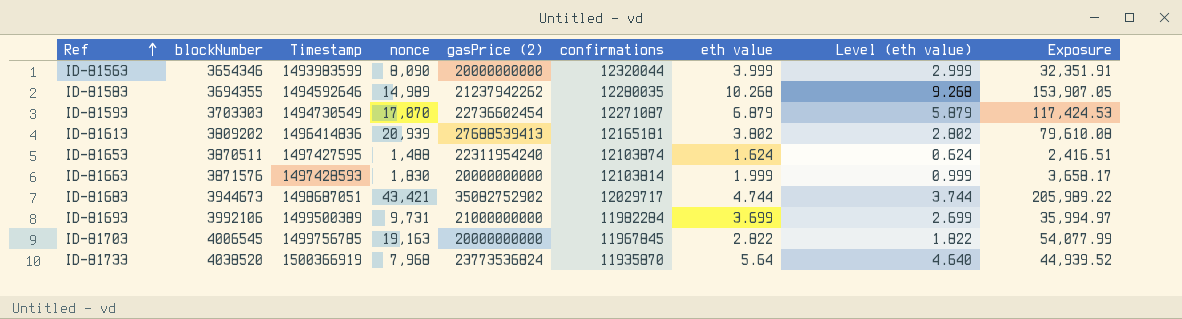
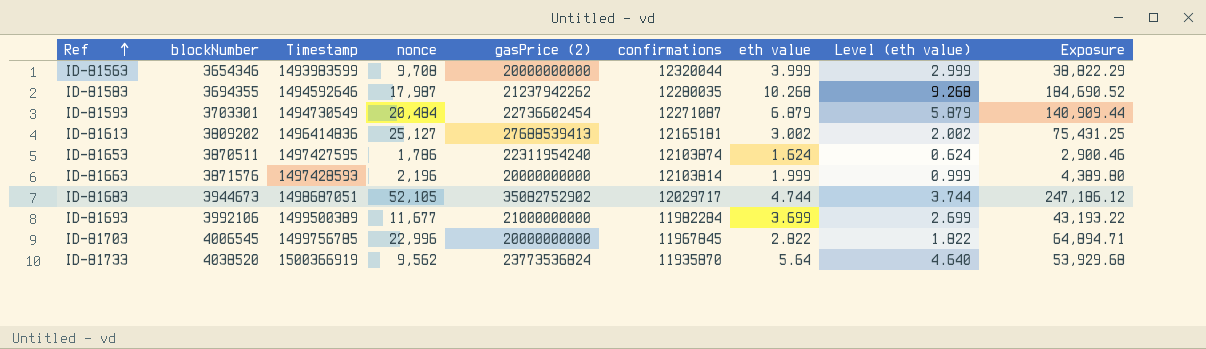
ID-81563 | nonce: 8,090 -> 9,708
ID-81563 | Exposure: 32,351.91 -> 38,822.29
ID-81583 | nonce: 14,989 -> 17,987
ID-81583 | Exposure: 153,907.05 -> 184,690.52
ID-81593 | blockNumber: 3703303 -> 3703301
ID-81593 | nonce: 17,070 -> 20,484
ID-81593 | Exposure: 117,424.53 -> 140,909.44
ID-81613 | nonce: 20,939 -> 25,127
ID-81613 | eth value: 3.802 -> 3.002
ID-81613 | Level (eth value): 2.802 -> 2.002
ID-81613 | Exposure: 79,610.08 -> 75,431.25
ID-81653 | nonce: 1,488 -> 1,786
ID-81653 | Exposure: 2,416.51 -> 2,900.46
ID-81663 | nonce: 1,830 -> 2,196
ID-81663 | Exposure: 3,658.17 -> 4,389.80
ID-81683 | nonce: 43,421 -> 52,105
ID-81683 | Exposure: 205,989.22 -> 247,186.12
ID-81693 | nonce: 9,731 -> 11,677
ID-81693 | Exposure: 35,994.97 -> 43,193.22
ID-81703 | nonce: 19,163 -> 22,996
ID-81703 | Exposure: 54,077.99 -> 64,894.71
ID-81733 | nonce: 7,968 -> 9,562
ID-81733 | Exposure: 44,939.52 -> 53,929.68

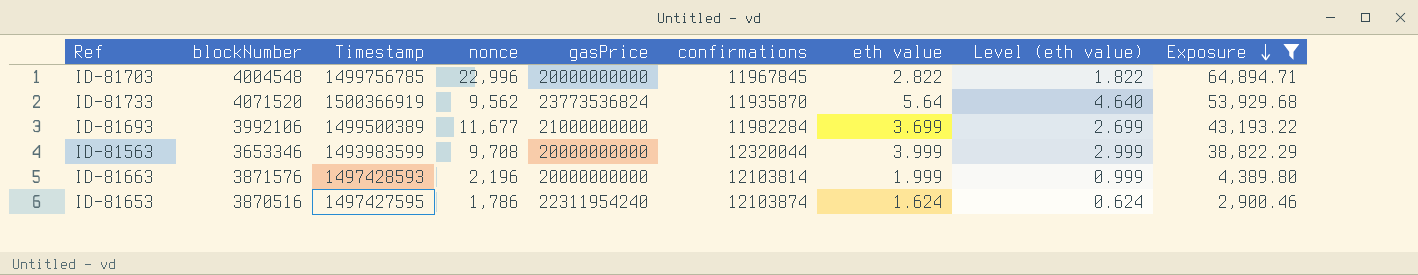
filter: none -> Exposure <= 64,894.71
row order: Ref ascending -> Exposure descending
column name: gasPrice (2) -> gasPrice
ID-81703 | blockNumber: 4006545 -> 4004548
ID-81733 | blockNumber: 4038520 -> 4071520
ID-81563 | blockNumber: 3654346 -> 3653346
ID-81653 | blockNumber: 3870511 -> 3870516

